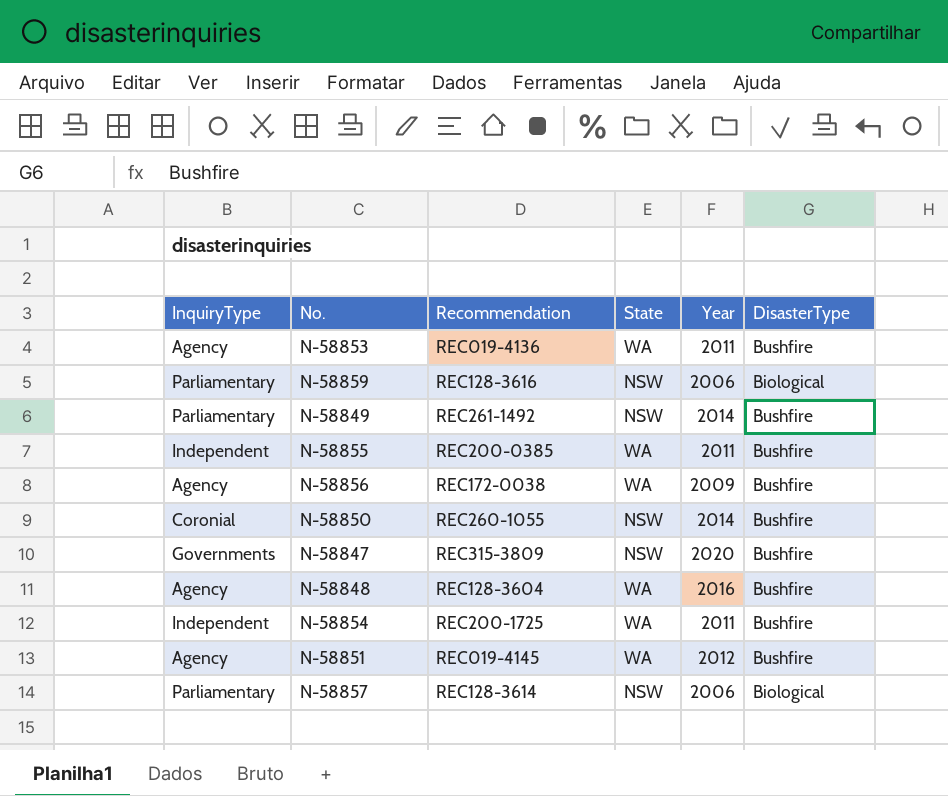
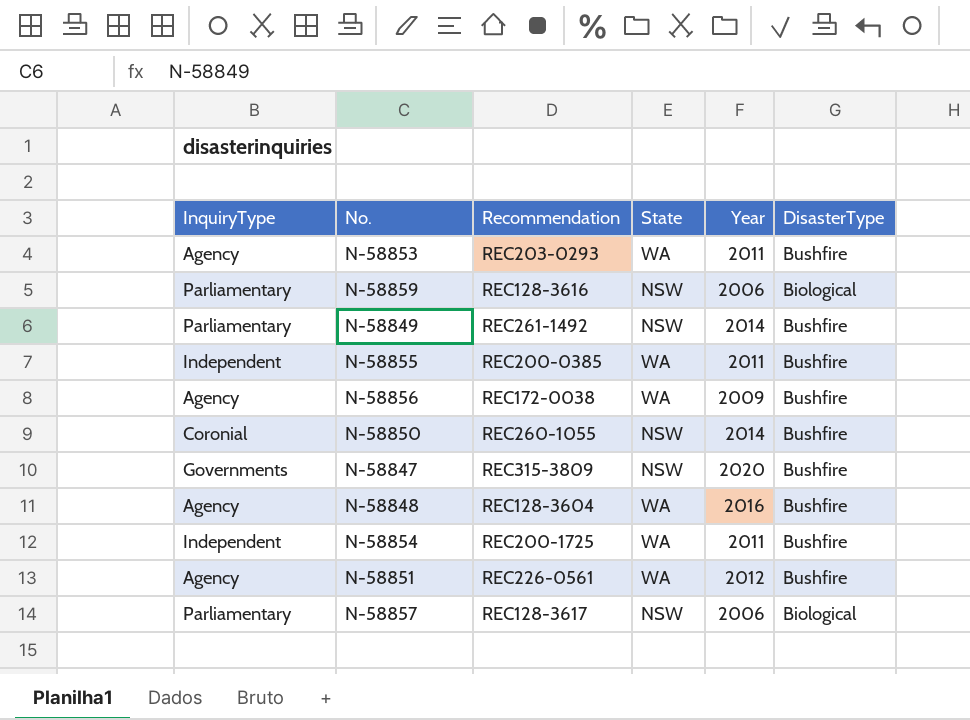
N-58853 | Recommendation: REC019-4136 -> REC203-0293
N-58851 | Recommendation: REC019-4145 -> REC226-0561
N-58857 | Recommendation: REC128-3614 -> REC128-3617

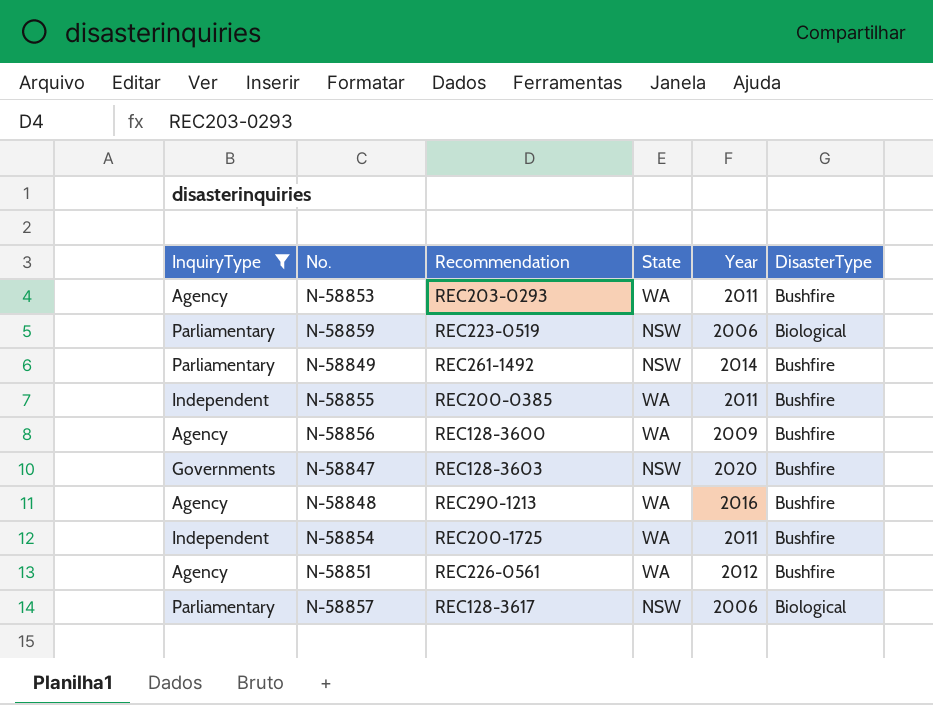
filter: none -> InquiryType != Coronial
N-58859 | Recommendation: REC128-3616 -> REC223-0519
N-58856 | Recommendation: REC172-0038 -> REC128-3600
N-58847 | Recommendation: REC315-3809 -> REC128-3603
N-58848 | Recommendation: REC128-3604 -> REC290-1213

